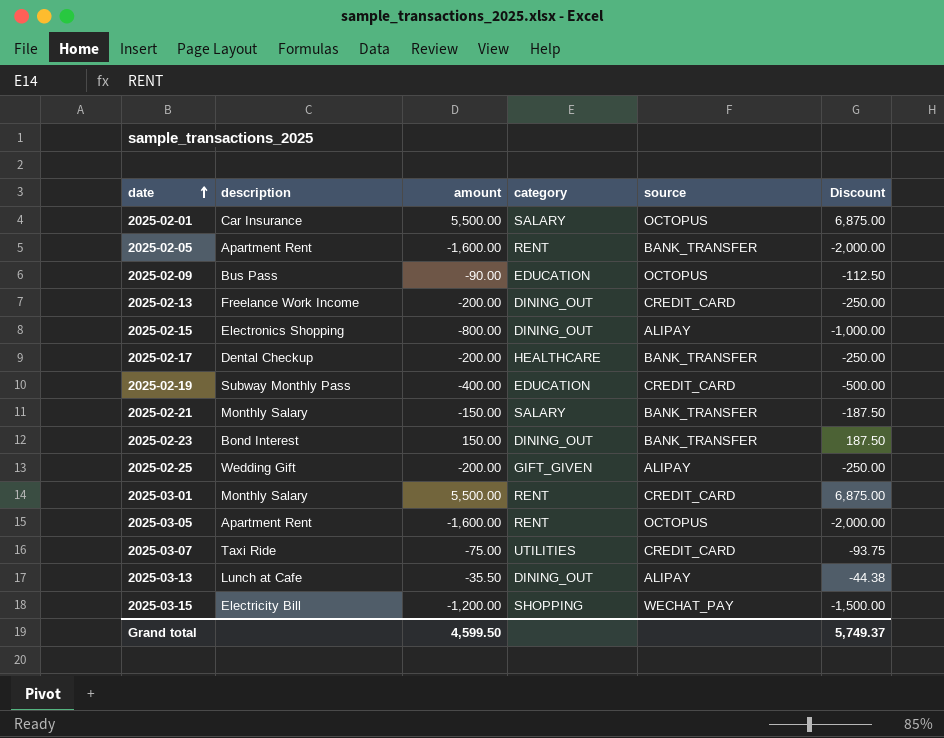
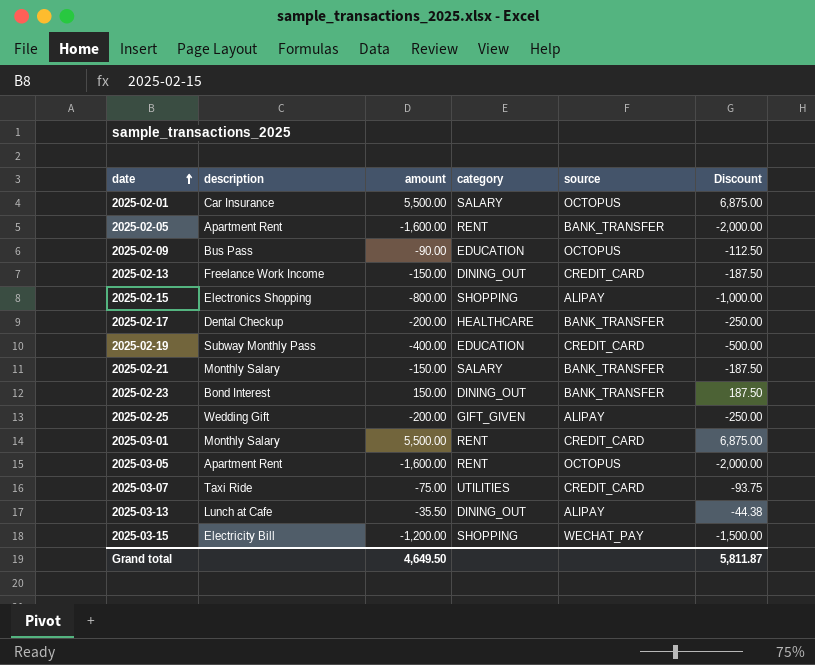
2025-02-13 | amount: -200.00 -> -150.00
2025-02-13 | Discount: -250.00 -> -187.50
2025-02-15 | category: DINING_OUT -> SHOPPING
Grand total | amount: 4,599.50 -> 4,649.50
Grand total | Discount: 5,749.37 -> 5,811.87

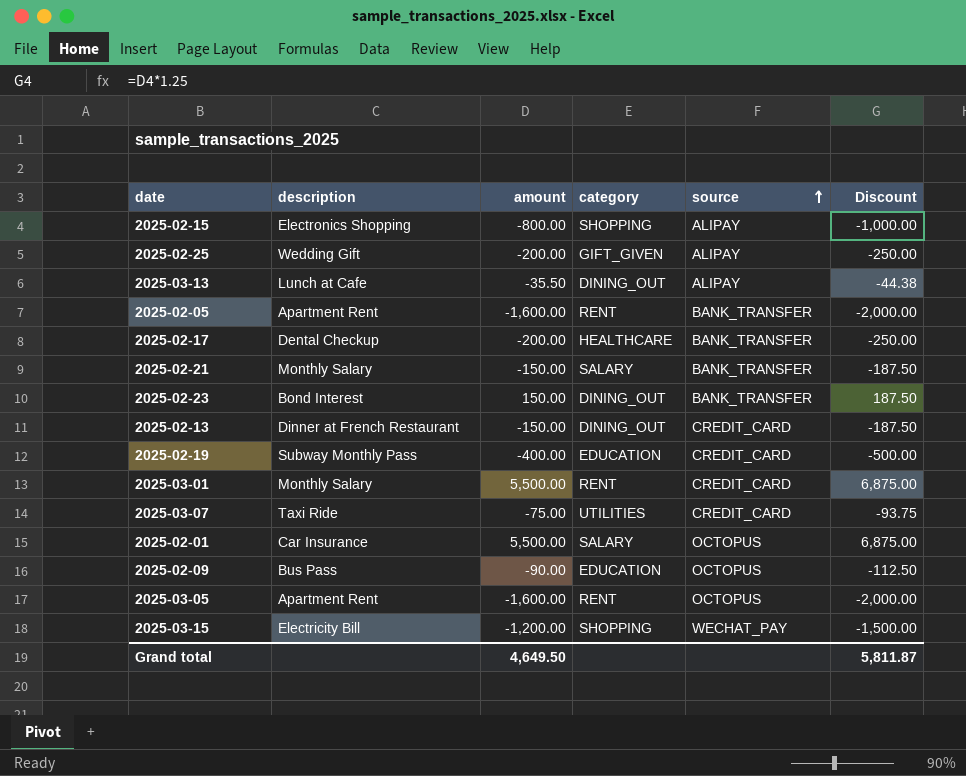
row order: date ascending -> source ascending
2025-02-13 | description: Freelance Work Income -> Dinner at French Restaurant

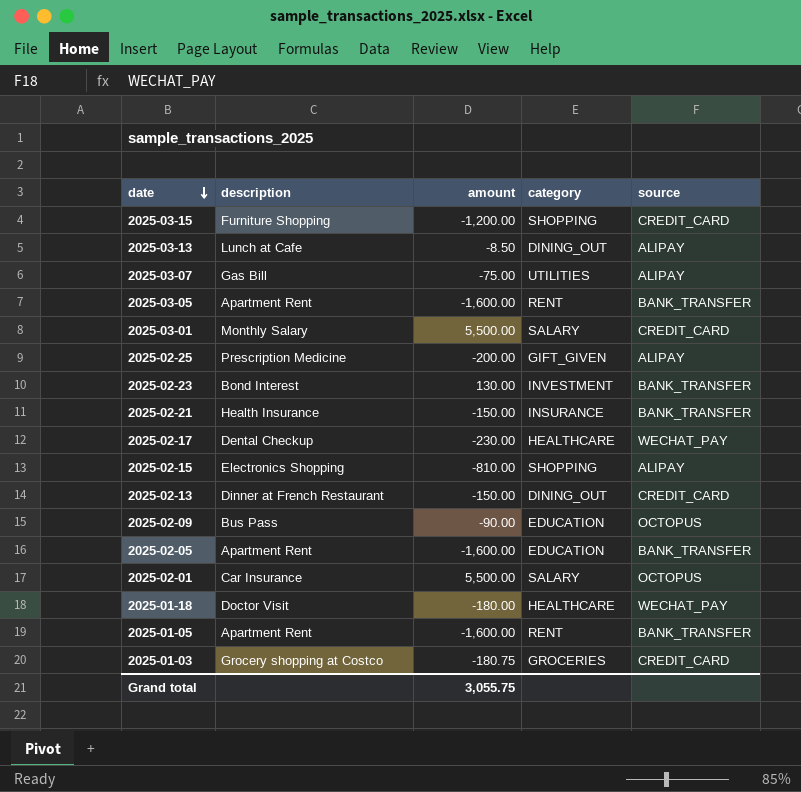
row order: source ascending -> date descending
column Discount | formula: [amount] * 1.25 -> none
row 2025-02-19: Subway Monthly Pass | -400.00 | EDUCATION | CREDIT_CARD | -500.00 -> none
2025-03-15 | description: Electricity Bill -> Furniture Shopping
2025-03-15 | source: WECHAT_PAY -> CREDIT_CARD
2025-03-13 | amount: -35.50 -> -8.50
2025-03-07 | description: Taxi Ride -> Gas Bill
2025-03-07 | source: CREDIT_CARD -> ALIPAY
2025-03-05 | source: OCTOPUS -> BANK_TRANSFER
2025-03-01 | category: RENT -> SALARY
2025-02-25 | description: Wedding Gift -> Prescription Medicine
2025-02-23 | amount: 150.00 -> 130.00
2025-02-23 | category: DINING_OUT -> INVESTMENT
2025-02-21 | description: Monthly Salary -> Health Insurance
2025-02-21 | category: SALARY -> INSURANCE
2025-02-17 | amount: -200.00 -> -230.00
2025-02-17 | source: BANK_TRANSFER -> WECHAT_PAY
2025-02-15 | amount: -800.00 -> -810.00
2025-02-05 | category: RENT -> EDUCATION
row 2025-01-18: none -> Doctor Visit | -180.00 | HEALTHCARE | WECHAT_PAY
row 2025-01-05: none -> Apartment Rent | -1,600.00 | RENT | BANK_TRANSFER
row 2025-01-03: none -> Grocery shopping at Costco | -180.75 | GROCERIES | CREDIT_CARD
Grand total | amount: 4,649.50 -> 3,055.75

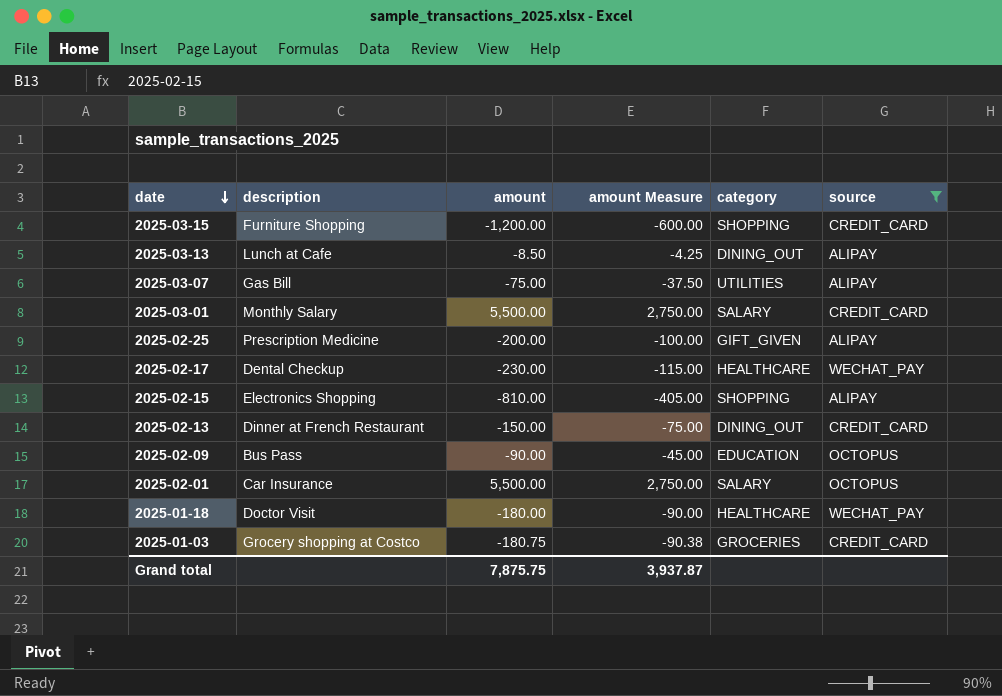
filter: none -> source != BANK_TRANSFER
column amount Measure | formula: none -> [amount] * 0.5
Grand total | amount: 3,055.75 -> 7,875.75

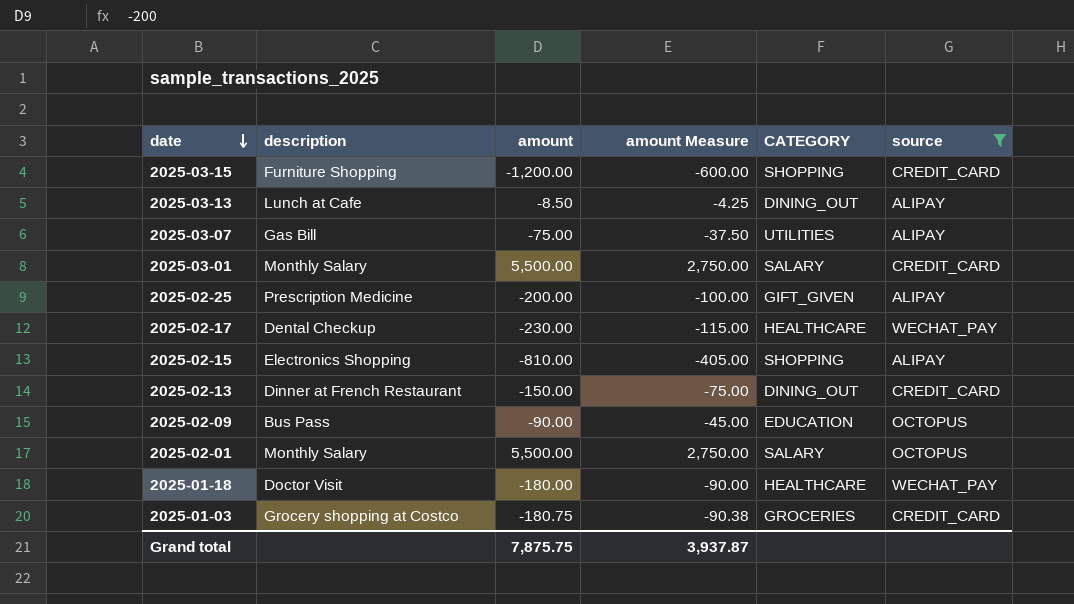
column name: category -> CATEGORY
2025-02-01 | description: Car Insurance -> Monthly Salary

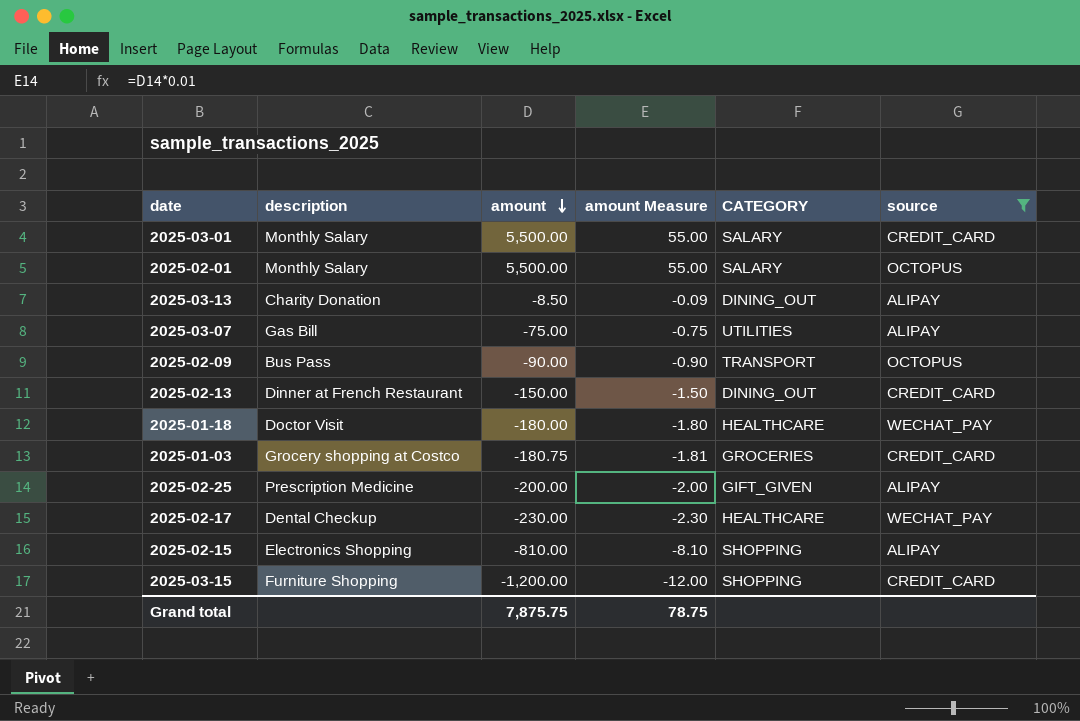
row order: date descending -> amount descending
column amount Measure | formula: [amount] * 0.5 -> [amount] * 0.01
2025-03-13 | description: Lunch at Cafe -> Charity Donation
2025-02-09 | CATEGORY: EDUCATION -> TRANSPORT
Grand total | amount Measure: 3,937.87 -> 78.75

